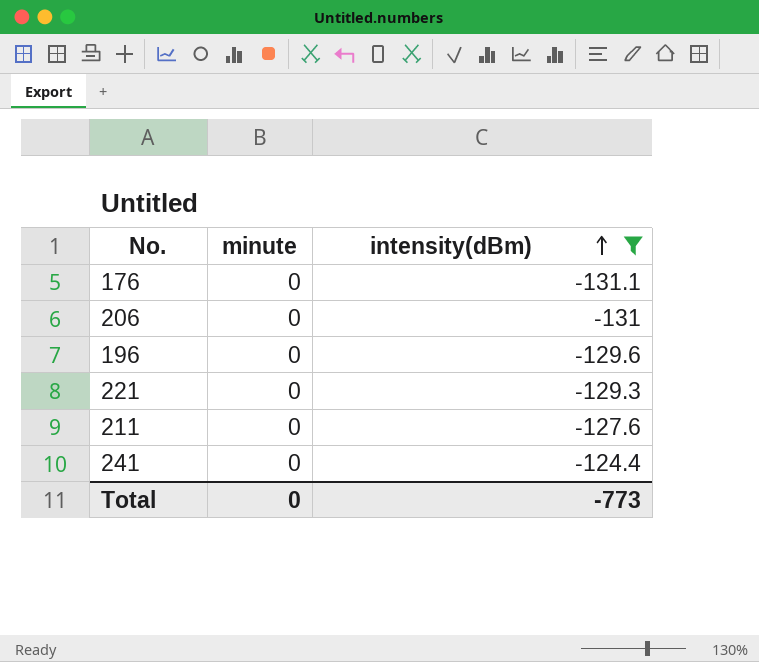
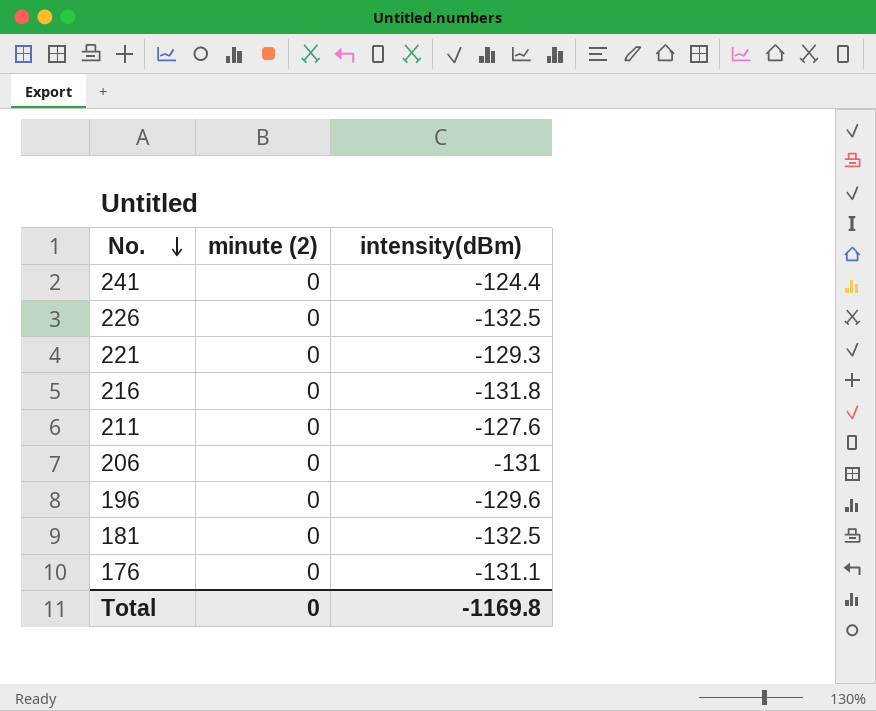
filter: intensity(dBm) >= -131.1 -> none
row order: intensity(dBm) ascending -> No. descending
column name: minute -> minute (2)
Total | intensity(dBm): -773 -> -1169.8

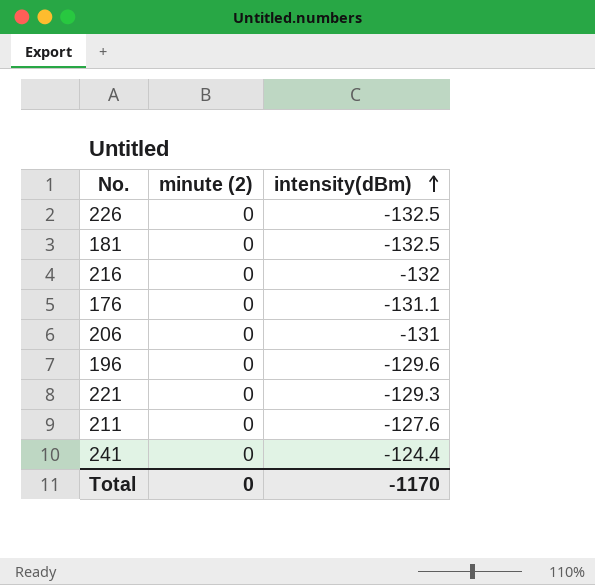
row order: No. descending -> intensity(dBm) ascending
216 | intensity(dBm): -131.8 -> -132
Total | intensity(dBm): -1169.8 -> -1170

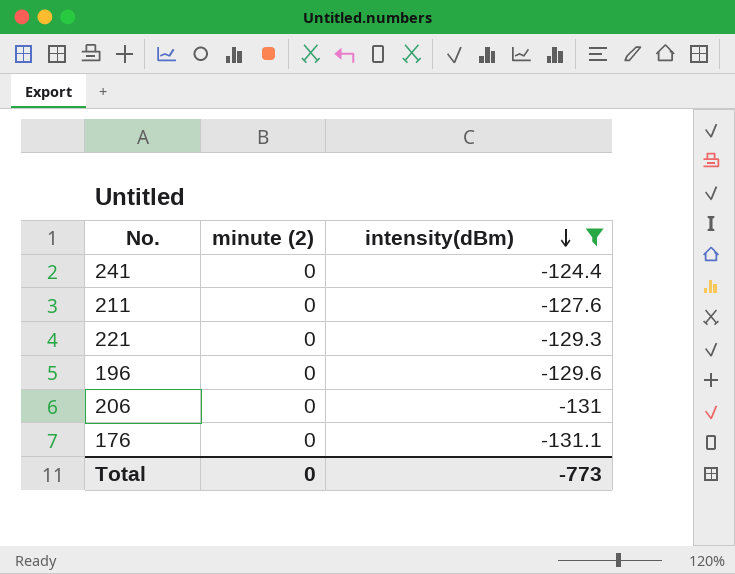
filter: none -> intensity(dBm) >= -131.1
row order: intensity(dBm) ascending -> intensity(dBm) descending
Total | intensity(dBm): -1170 -> -773

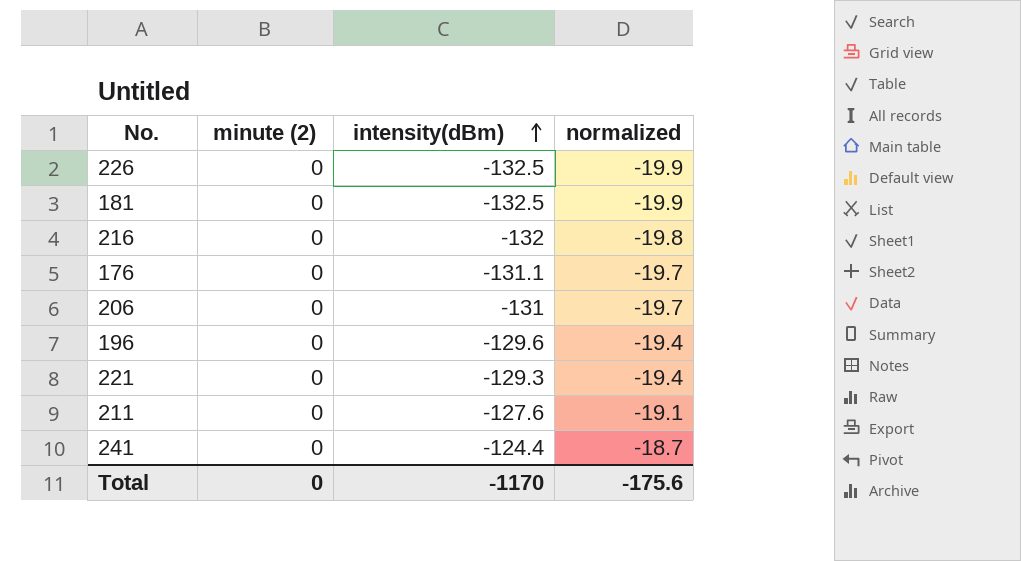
filter: intensity(dBm) >= -131.1 -> none
row order: intensity(dBm) descending -> intensity(dBm) ascending
column normalized | formula: none -> [intensity(dBm)] * 0.15
Total | intensity(dBm): -773 -> -1170

